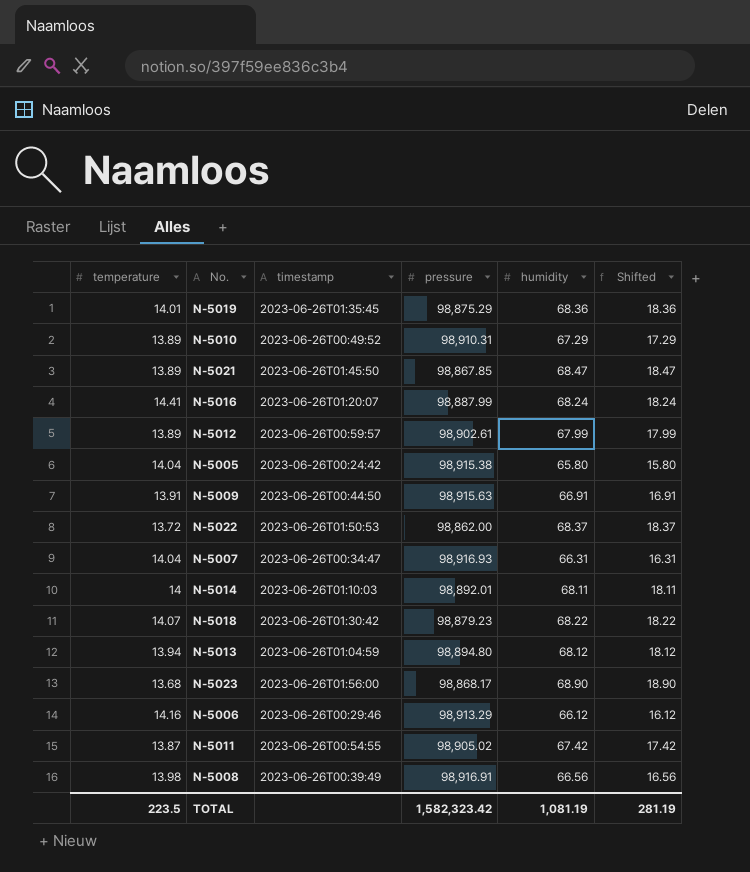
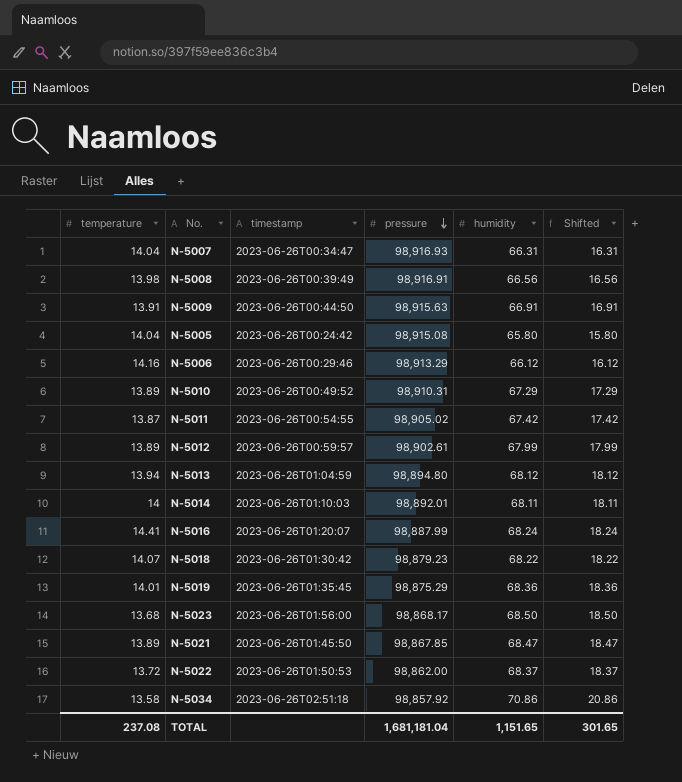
row order: none -> pressure descending
N-5005 | pressure: 98,915.38 -> 98,915.08
N-5023 | humidity: 68.90 -> 68.50
N-5023 | Shifted: 18.90 -> 18.50
row N-5034: none -> 13.58 | 2023-06-26T02:51:18 | 98,857.92 | 70.86 | 20.86
TOTAL | temperature: 223.5 -> 237.08
TOTAL | pressure: 1,582,323.42 -> 1,681,181.04
TOTAL | humidity: 1,081.19 -> 1,151.65
TOTAL | Shifted: 281.19 -> 301.65

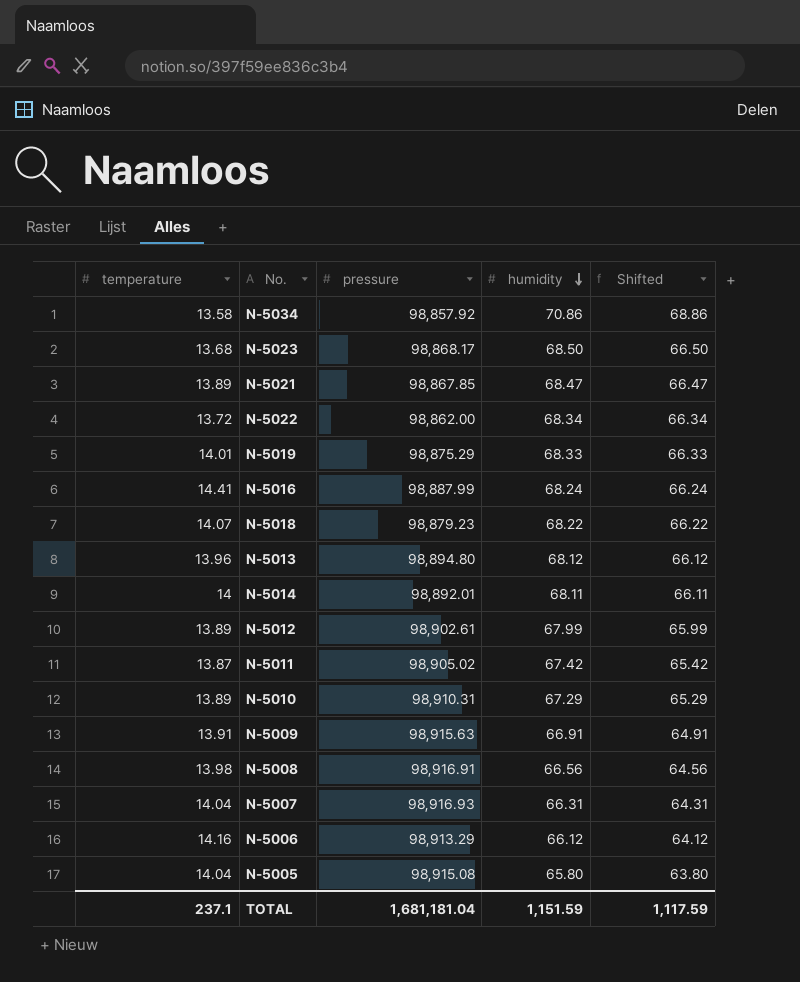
row order: pressure descending -> humidity descending
column timestamp | position: 3 -> none
column Shifted | formula: [humidity] - 50 -> [humidity] - 2
N-5022 | humidity: 68.37 -> 68.34
N-5019 | humidity: 68.36 -> 68.33
N-5013 | temperature: 13.94 -> 13.96
TOTAL | temperature: 237.08 -> 237.1
TOTAL | humidity: 1,151.65 -> 1,151.59
TOTAL | Shifted: 301.65 -> 1,117.59

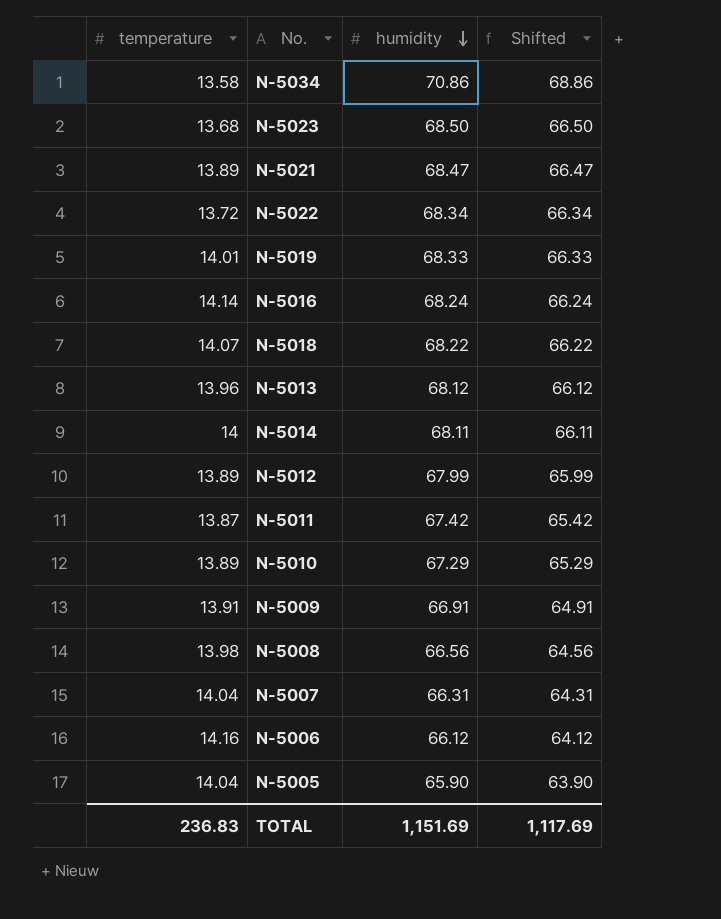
column pressure | position: 3 -> none
N-5016 | temperature: 14.41 -> 14.14
N-5005 | humidity: 65.80 -> 65.90
N-5005 | Shifted: 63.80 -> 63.90
TOTAL | temperature: 237.1 -> 236.83
TOTAL | humidity: 1,151.59 -> 1,151.69
TOTAL | Shifted: 1,117.59 -> 1,117.69

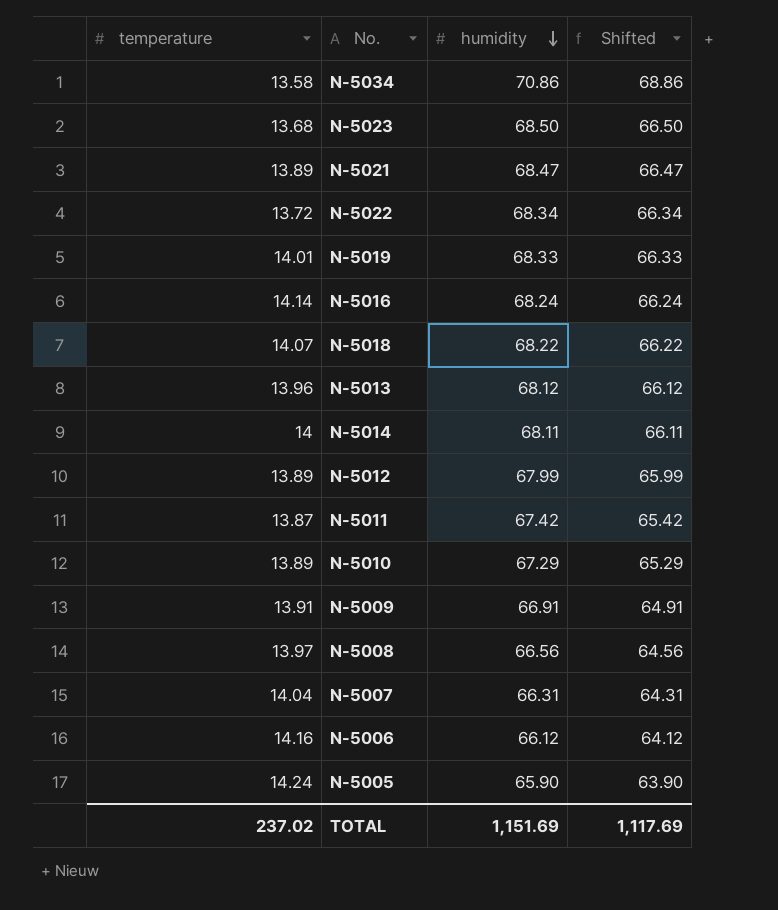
N-5008 | temperature: 13.98 -> 13.97
N-5005 | temperature: 14.04 -> 14.24
TOTAL | temperature: 236.83 -> 237.02

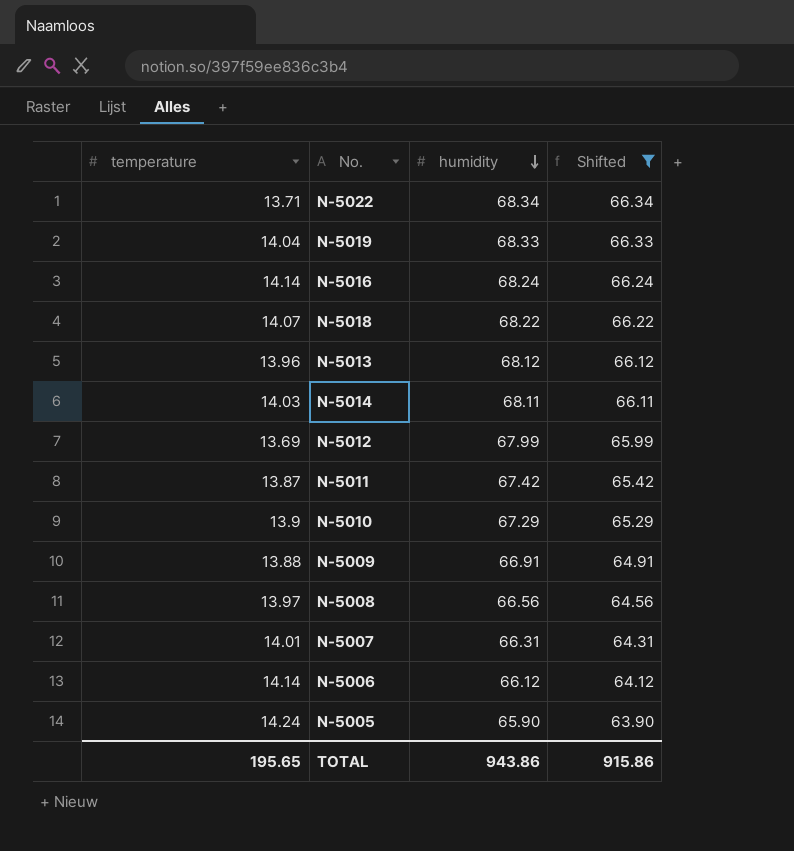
filter: none -> Shifted <= 66.34
N-5022 | temperature: 13.72 -> 13.71
N-5019 | temperature: 14.01 -> 14.04
N-5014 | temperature: 14 -> 14.03
N-5012 | temperature: 13.89 -> 13.69
N-5010 | temperature: 13.89 -> 13.9
N-5009 | temperature: 13.91 -> 13.88
N-5007 | temperature: 14.04 -> 14.01
N-5006 | temperature: 14.16 -> 14.14
TOTAL | temperature: 237.02 -> 195.65
TOTAL | humidity: 1,151.69 -> 943.86
TOTAL | Shifted: 1,117.69 -> 915.86

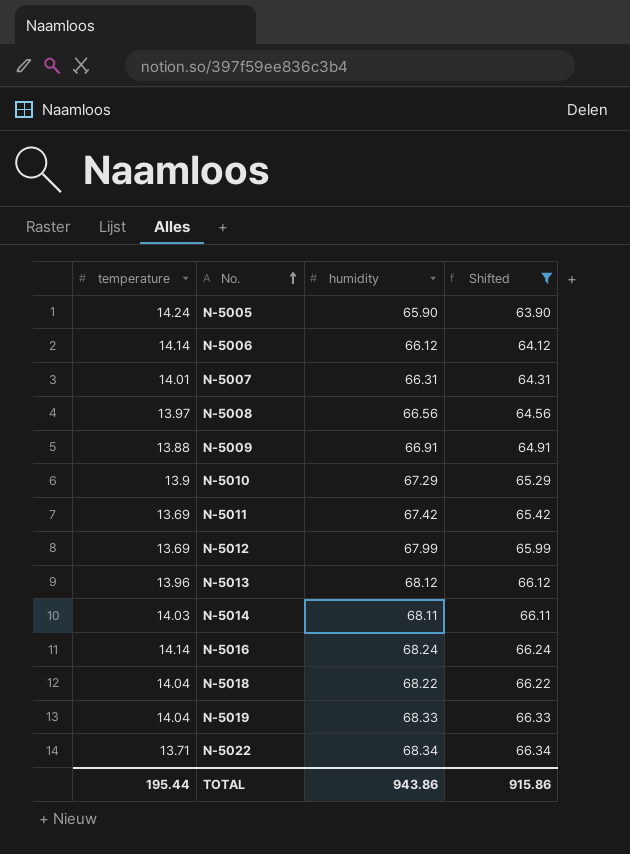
row order: humidity descending -> No. ascending
N-5011 | temperature: 13.87 -> 13.69
N-5018 | temperature: 14.07 -> 14.04
TOTAL | temperature: 195.65 -> 195.44

